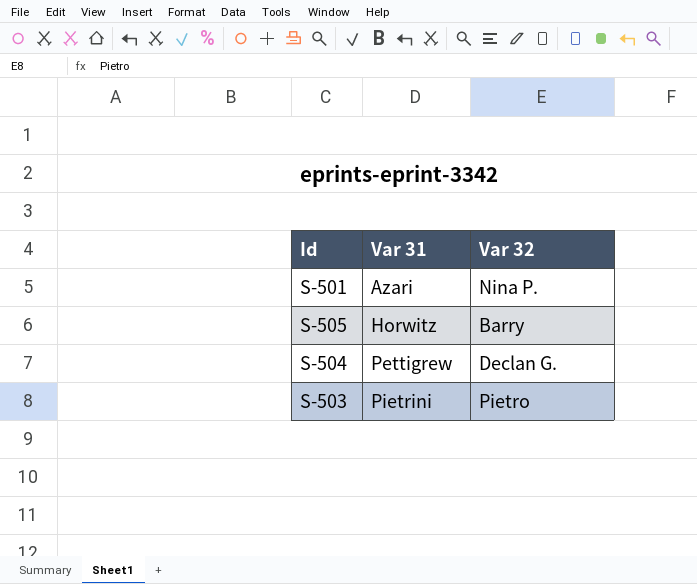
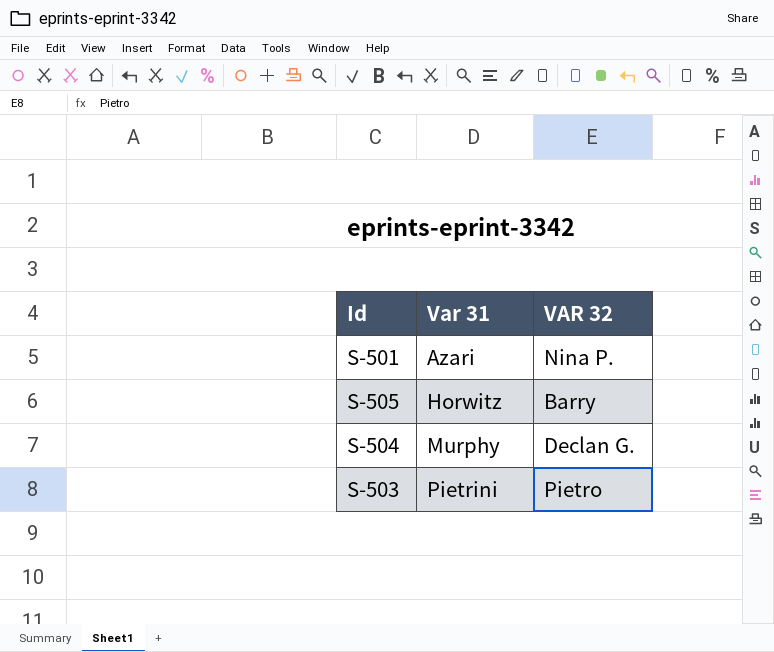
column name: Var 32 -> VAR 32
S-504 | Var 31: Pettigrew -> Murphy

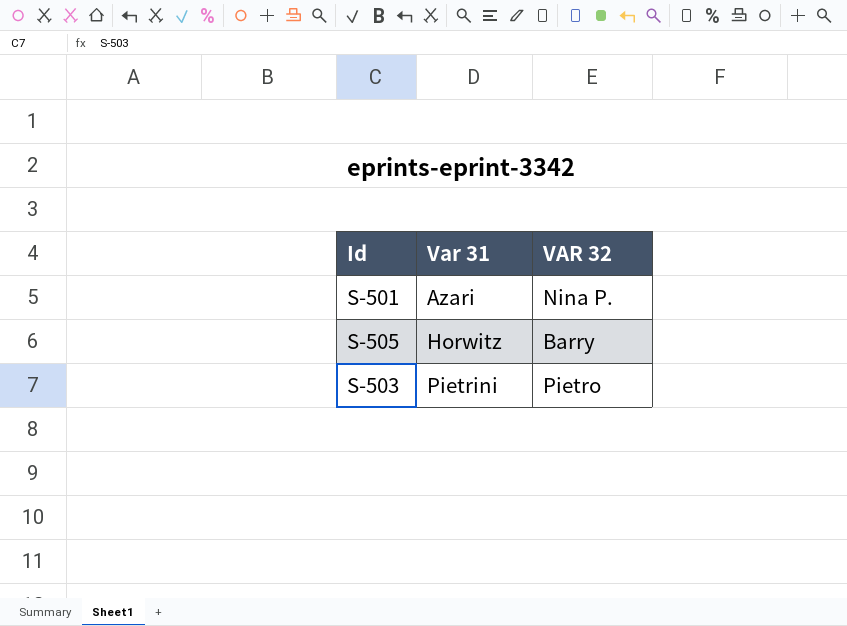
row S-504: Murphy | Declan G. -> none

